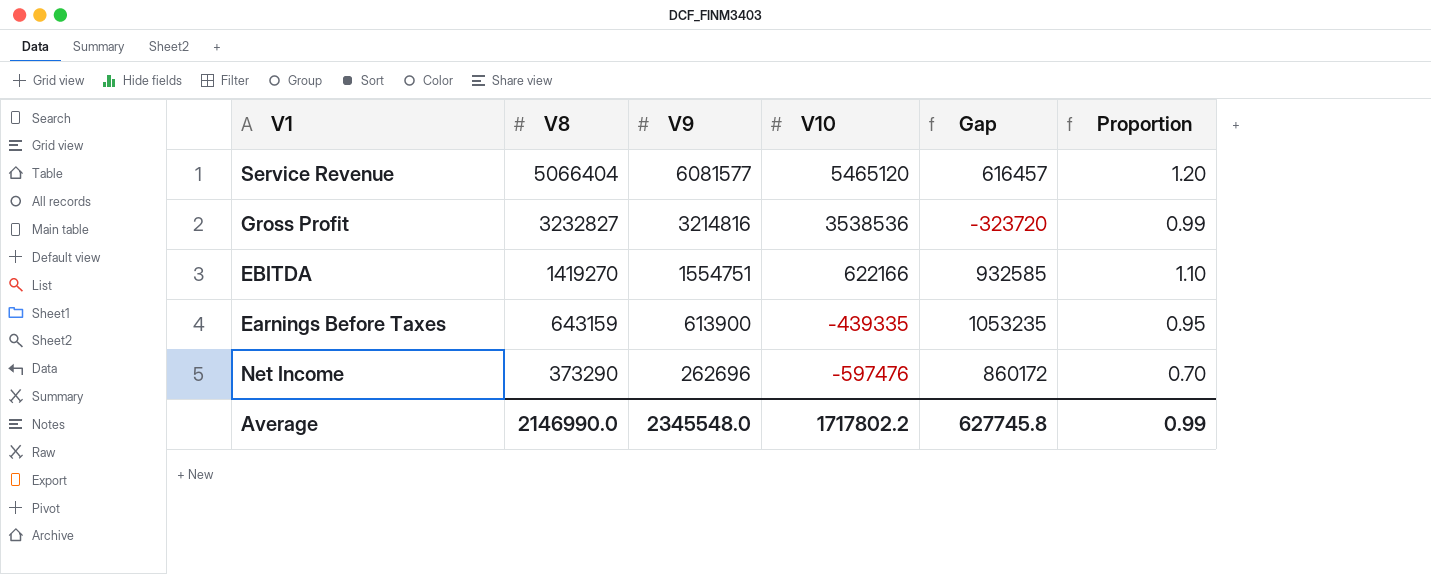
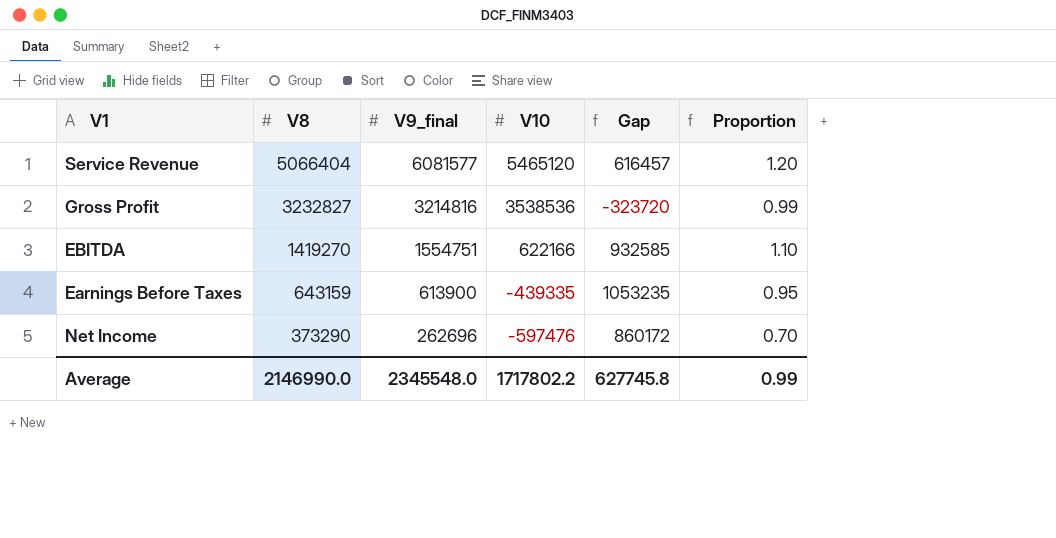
column name: V9 -> V9_final

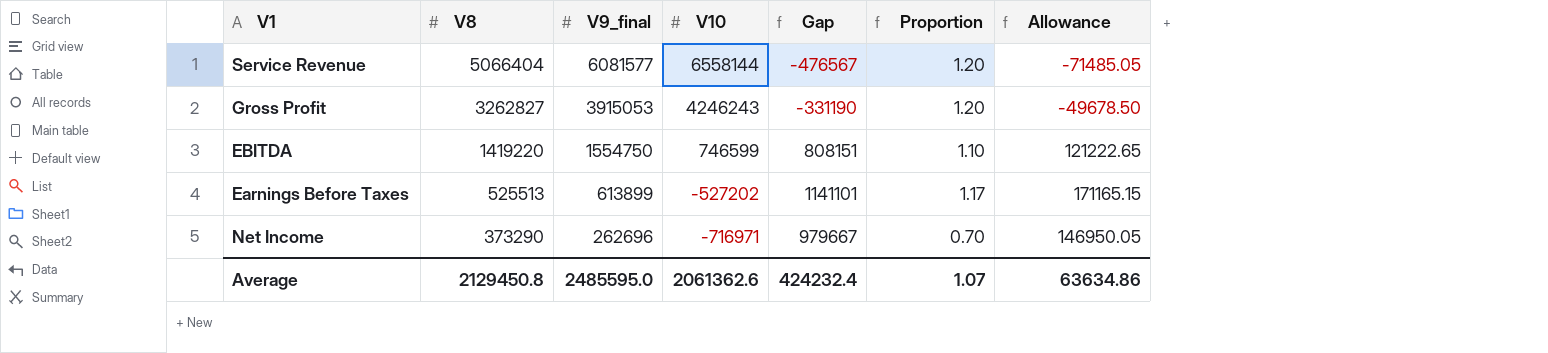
column Allowance | formula: none -> [Gap] * 0.15
Service Revenue | V10: 5465120 -> 6558144
Service Revenue | Gap: 616457 -> -476567
Gross Profit | V8: 3232827 -> 3262827
Gross Profit | V9_final: 3214816 -> 3915053
Gross Profit | V10: 3538536 -> 4246243
Gross Profit | Gap: -323720 -> -331190
Gross Profit | Proportion: 0.99 -> 1.20
EBITDA | V8: 1419270 -> 1419220
EBITDA | V9_final: 1554751 -> 1554750
EBITDA | V10: 622166 -> 746599
EBITDA | Gap: 932585 -> 808151
Earnings Before Taxes | V8: 643159 -> 525513
Earnings Before Taxes | V9_final: 613900 -> 613899
Earnings Before Taxes | V10: -439335 -> -527202
Earnings Before Taxes | Gap: 1053235 -> 1141101
Earnings Before Taxes | Proportion: 0.95 -> 1.17
Net Income | V10: -597476 -> -716971
Net Income | Gap: 860172 -> 979667
Average | V8: 2146990.0 -> 2129450.8
Average | V9_final: 2345548.0 -> 2485595.0
Average | V10: 1717802.2 -> 2061362.6
Average | Gap: 627745.8 -> 424232.4
Average | Proportion: 0.99 -> 1.07

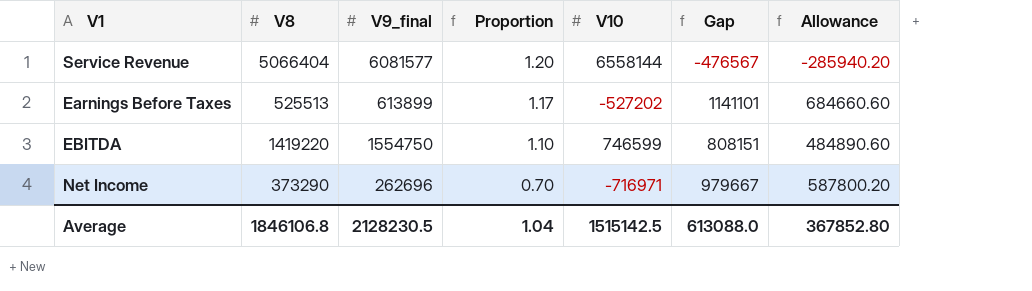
row order: V8 descending -> Proportion descending
column Proportion | position: 6 -> 4
column Allowance | formula: [Gap] * 0.15 -> [Gap] * 0.6
row Gross Profit: 3262827 | 3915053 | 4246243 | -331190 | 1.20 | -49678.50 -> none
Average | V8: 2129450.8 -> 1846106.8
Average | V9_final: 2485595.0 -> 2128230.5
Average | Proportion: 1.07 -> 1.04
Average | V10: 2061362.6 -> 1515142.5
Average | Gap: 424232.4 -> 613088.0
Average | Allowance: 63634.86 -> 367852.80

